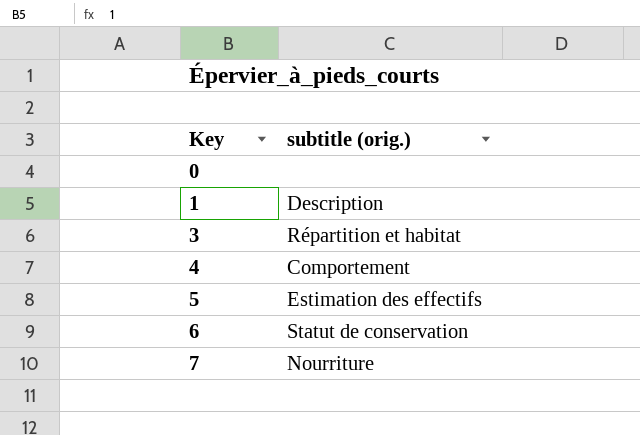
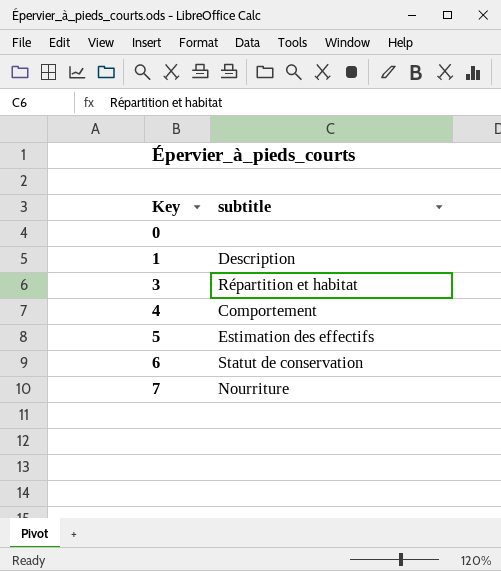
column name: subtitle (orig.) -> subtitle

